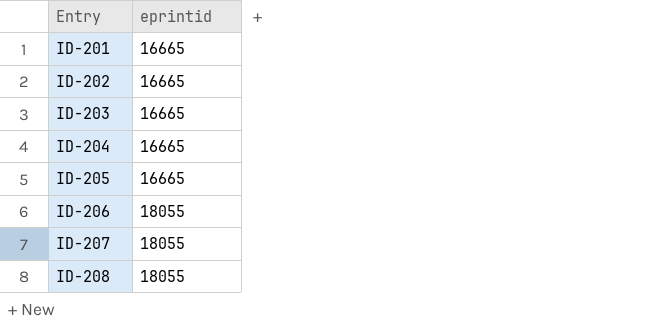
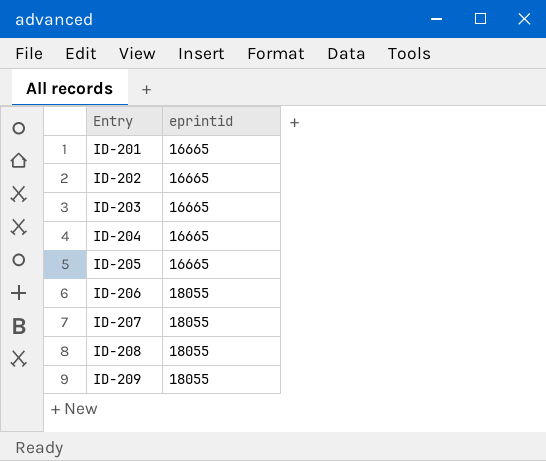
row ID-209: none -> 18055

